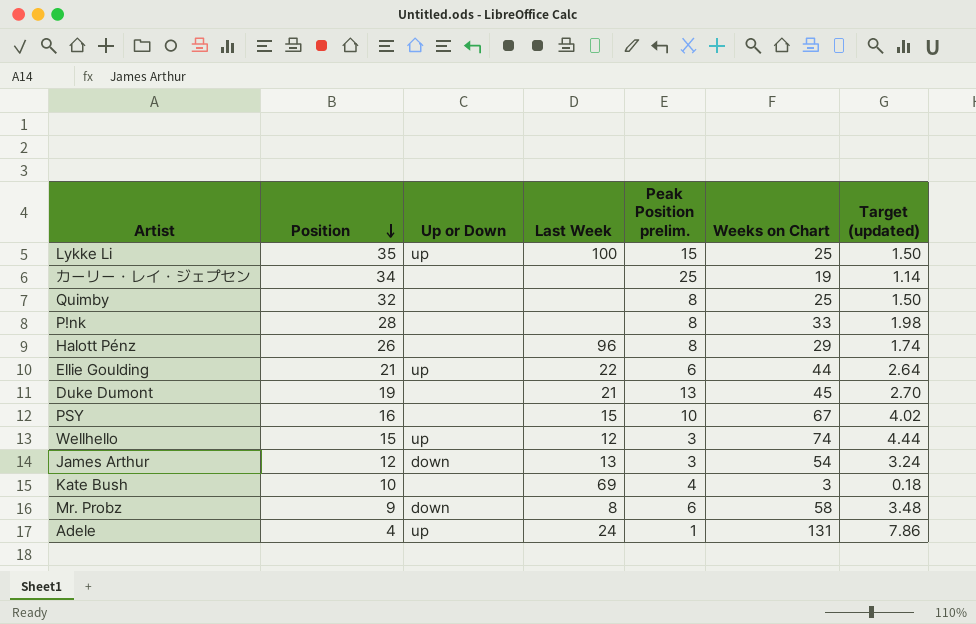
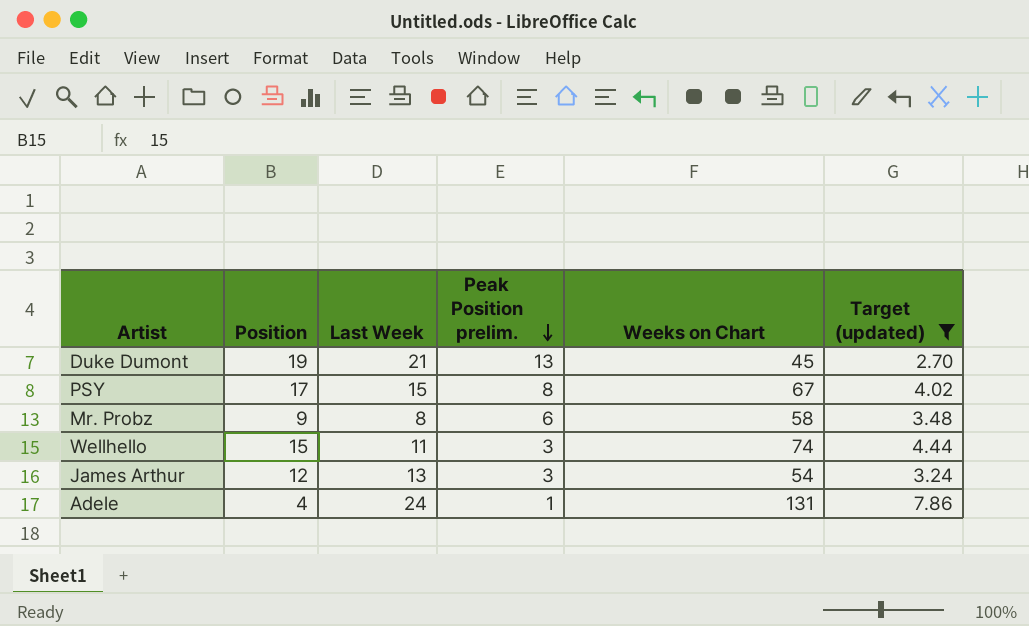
filter: none -> Target (updated) >= 2.70
row order: Position descending -> Peak Position prelim. descending
column Up or Down | position: 3 -> none
PSY | Position: 16 -> 17
PSY | Peak Position prelim.: 10 -> 8
Wellhello | Last Week: 12 -> 11

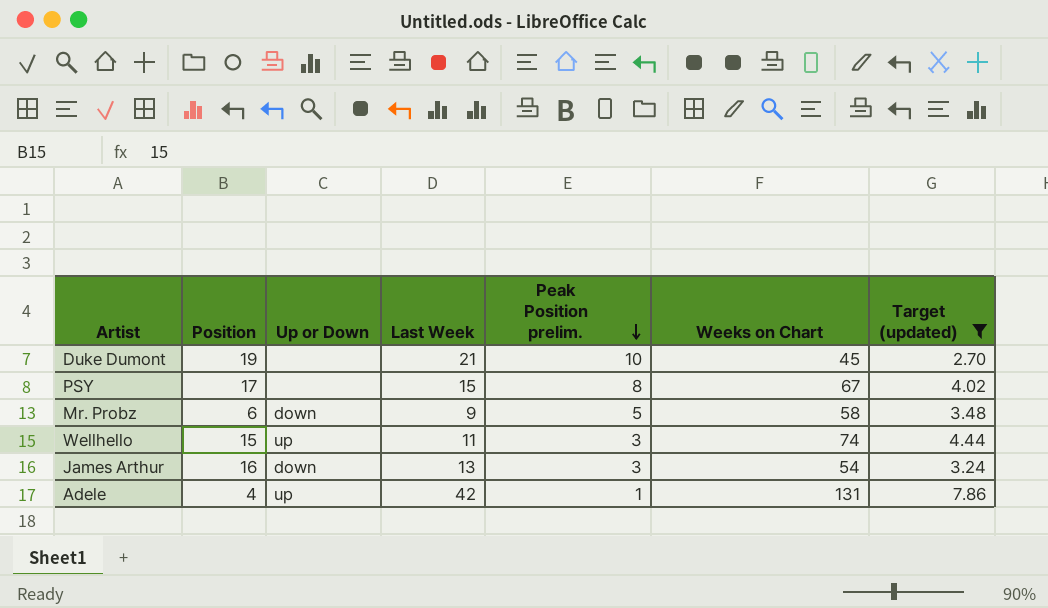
column Up or Down | position: none -> 3
Duke Dumont | Peak Position prelim.: 13 -> 10
Mr. Probz | Position: 9 -> 6
Mr. Probz | Last Week: 8 -> 9
Mr. Probz | Peak Position prelim.: 6 -> 5
James Arthur | Position: 12 -> 16
Adele | Last Week: 24 -> 42

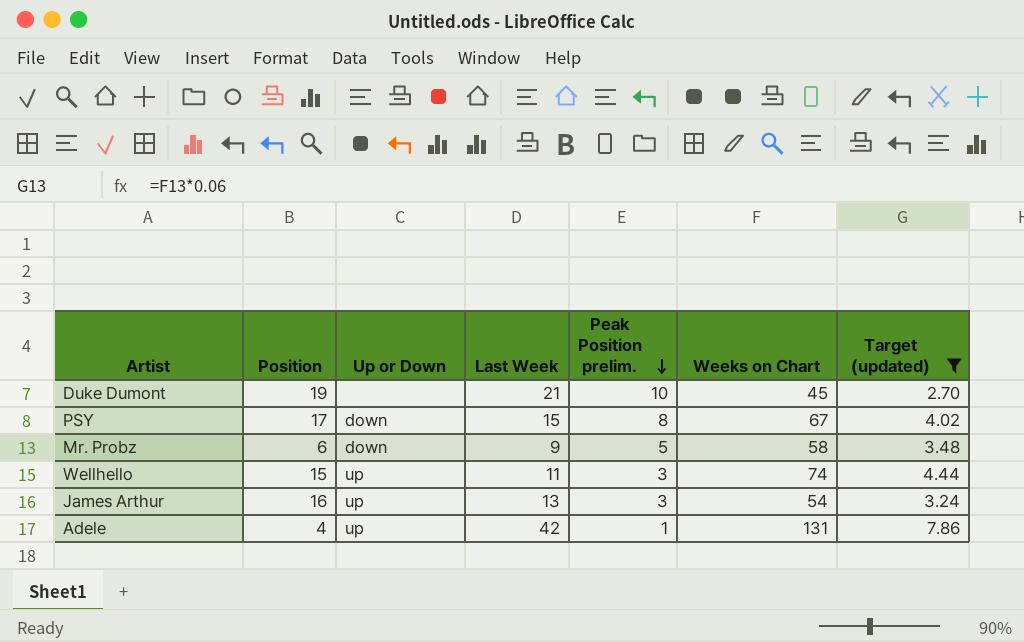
PSY | Up or Down: none -> down
James Arthur | Up or Down: down -> up

